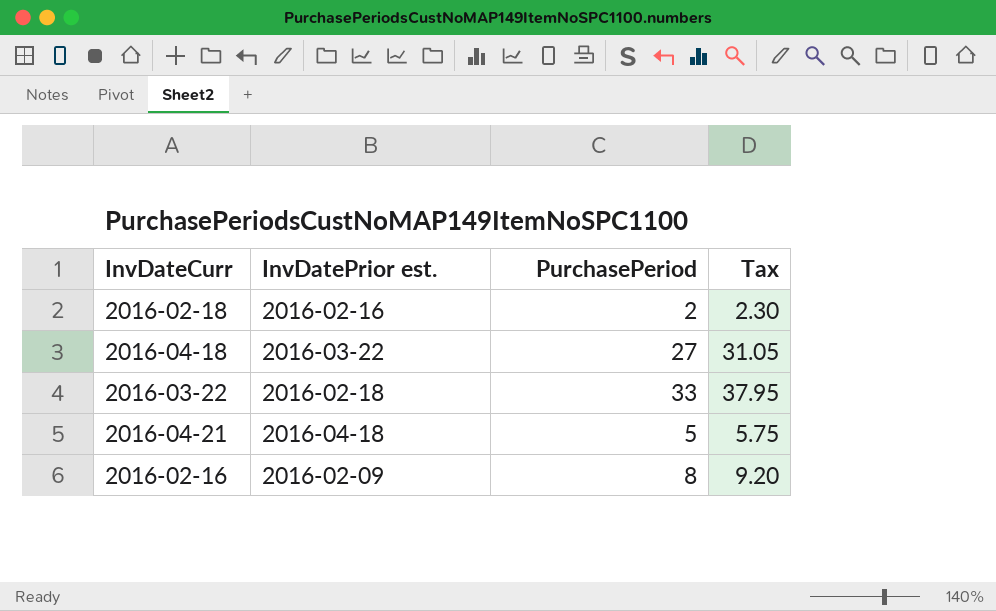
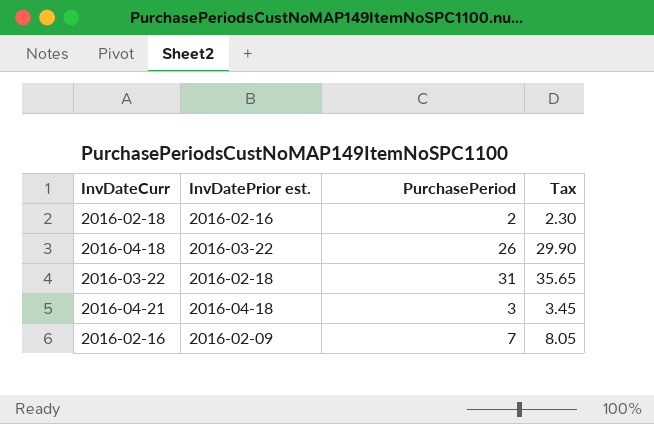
2016-04-18 | PurchasePeriod: 27 -> 26
2016-04-18 | Tax: 31.05 -> 29.90
2016-03-22 | PurchasePeriod: 33 -> 31
2016-03-22 | Tax: 37.95 -> 35.65
2016-04-21 | PurchasePeriod: 5 -> 3
2016-04-21 | Tax: 5.75 -> 3.45
2016-02-16 | PurchasePeriod: 8 -> 7
2016-02-16 | Tax: 9.20 -> 8.05

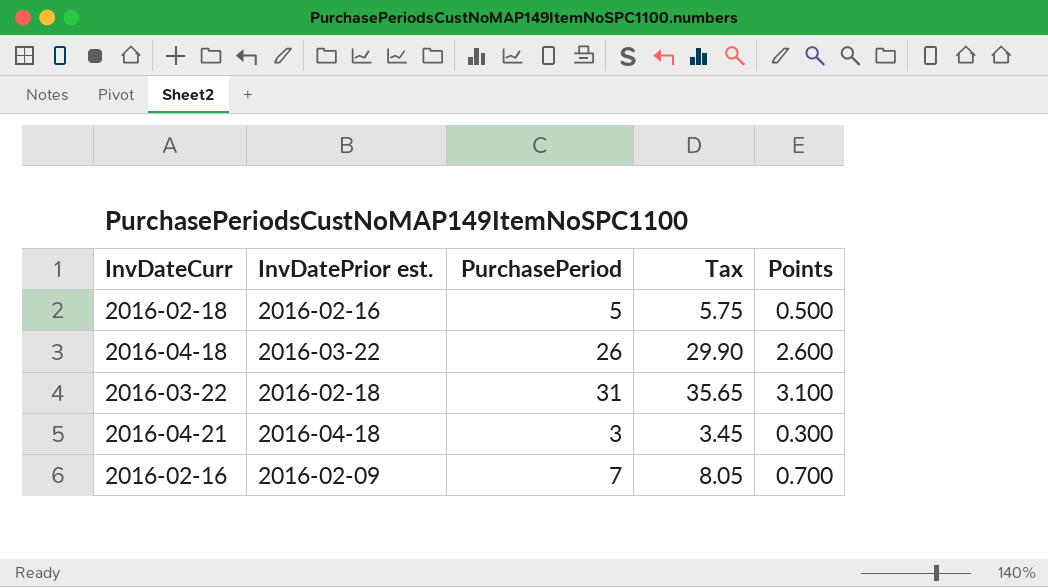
column Points | formula: none -> [PurchasePeriod] * 0.1
2016-02-18 | PurchasePeriod: 2 -> 5
2016-02-18 | Tax: 2.30 -> 5.75

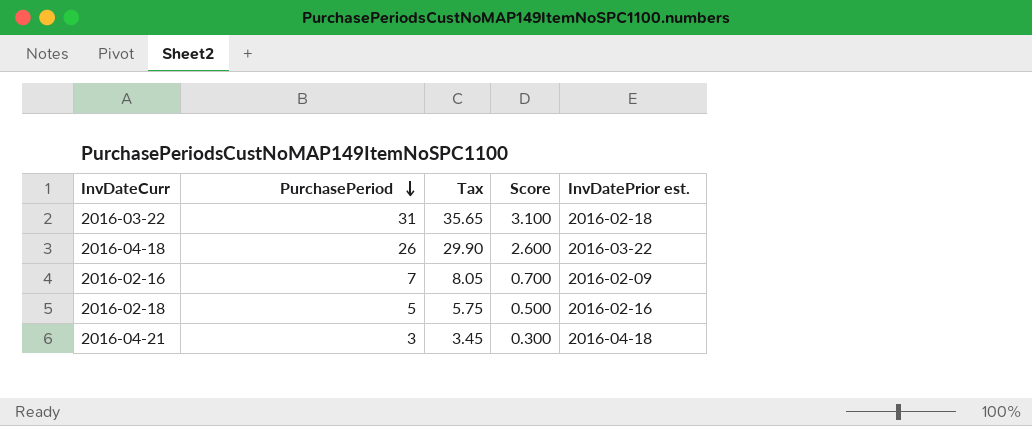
row order: none -> PurchasePeriod descending
column name: Points -> Score
column InvDatePrior est. | position: 2 -> 5

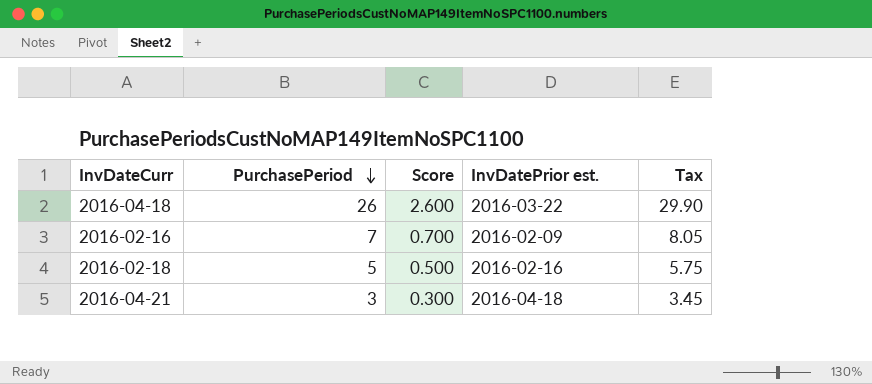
column Tax | position: 3 -> 5
row 2016-03-22: 31 | 35.65 | 3.100 | 2016-02-18 -> none

